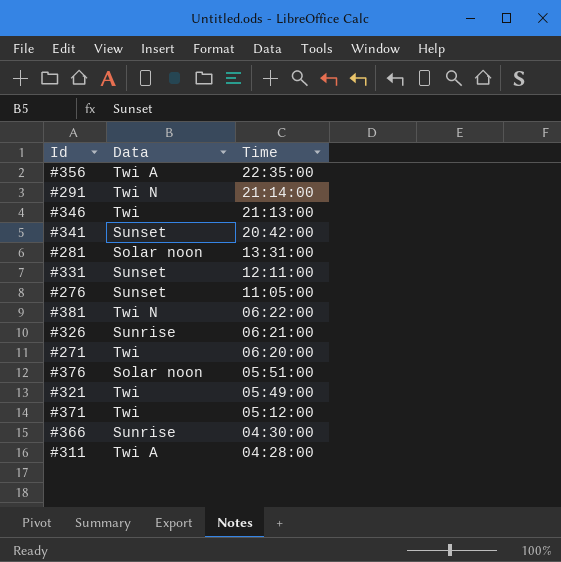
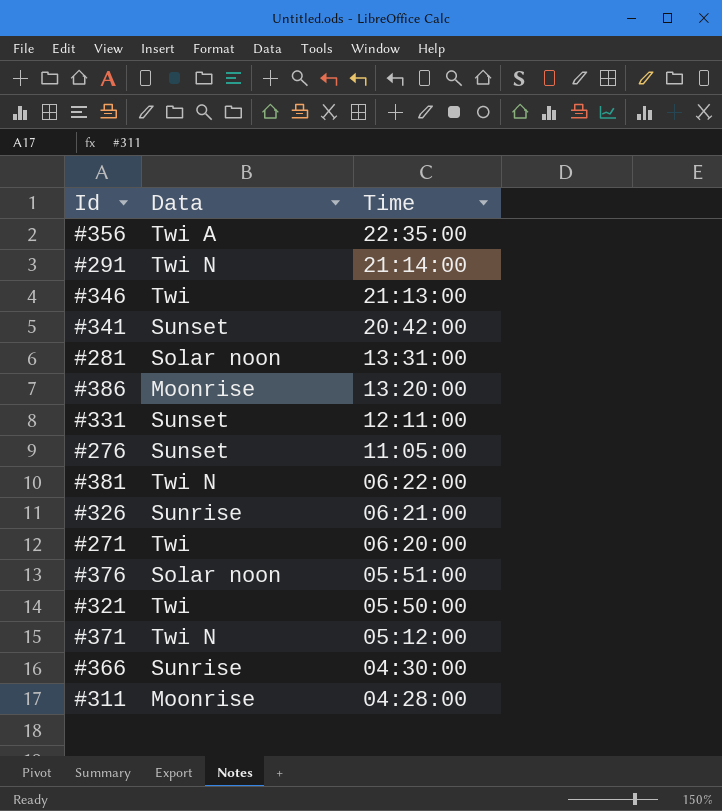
row #386: none -> Moonrise | 13:20:00
#321 | Time: 05:49:00 -> 05:50:00
#371 | Data: Twi -> Twi N
#311 | Data: Twi A -> Moonrise

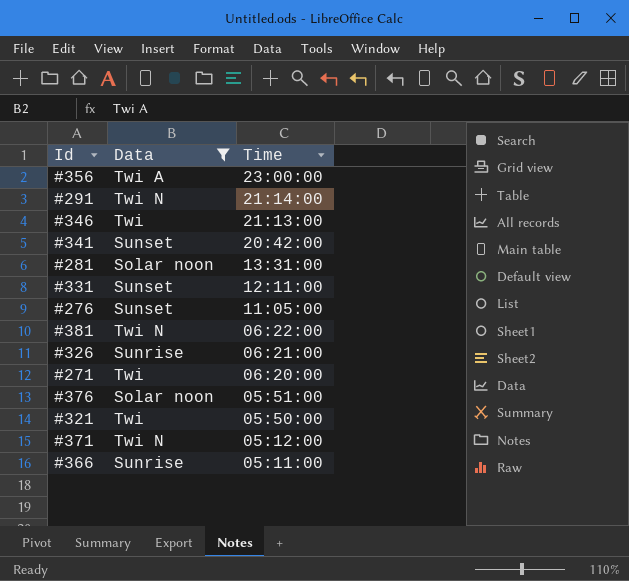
filter: none -> Data != Moonrise
#356 | Time: 22:35:00 -> 23:00:00
#366 | Time: 04:30:00 -> 05:11:00

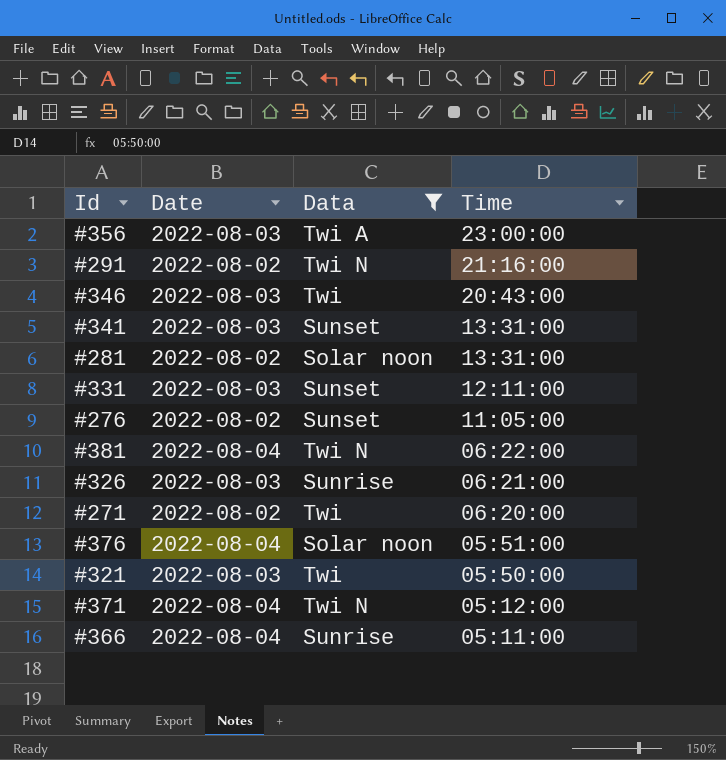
column Date | position: none -> 2
#291 | Time: 21:14:00 -> 21:16:00
#346 | Time: 21:13:00 -> 20:43:00
#341 | Time: 20:42:00 -> 13:31:00

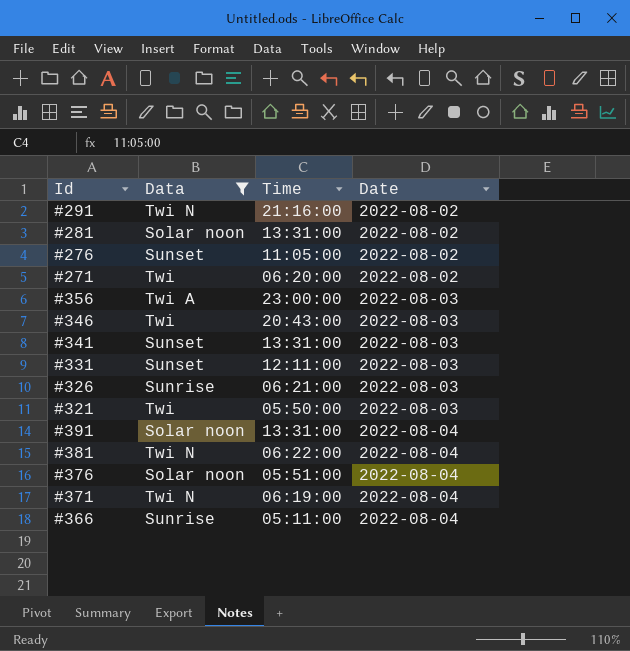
row order: Time descending -> Date ascending
column Date | position: 2 -> 4
row #391: none -> Solar noon | 13:31:00 | 2022-08-04
#371 | Time: 05:12:00 -> 06:19:00

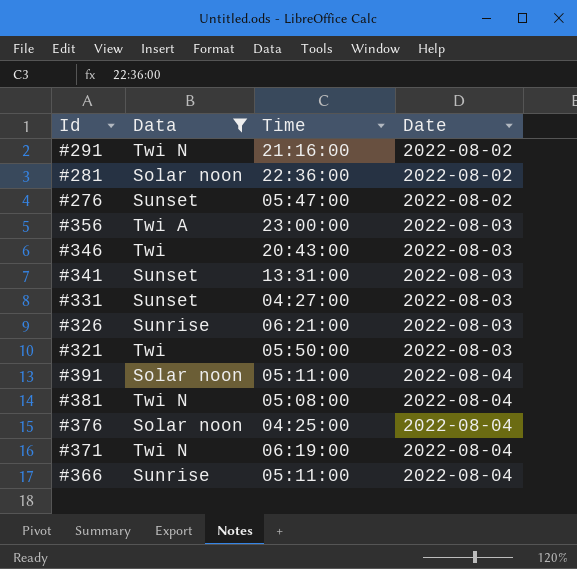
row #271: Twi | 06:20:00 | 2022-08-02 -> none
#281 | Time: 13:31:00 -> 22:36:00
#276 | Time: 11:05:00 -> 05:47:00
#331 | Time: 12:11:00 -> 04:27:00
#391 | Time: 13:31:00 -> 05:11:00
#381 | Time: 06:22:00 -> 05:08:00
#376 | Time: 05:51:00 -> 04:25:00

